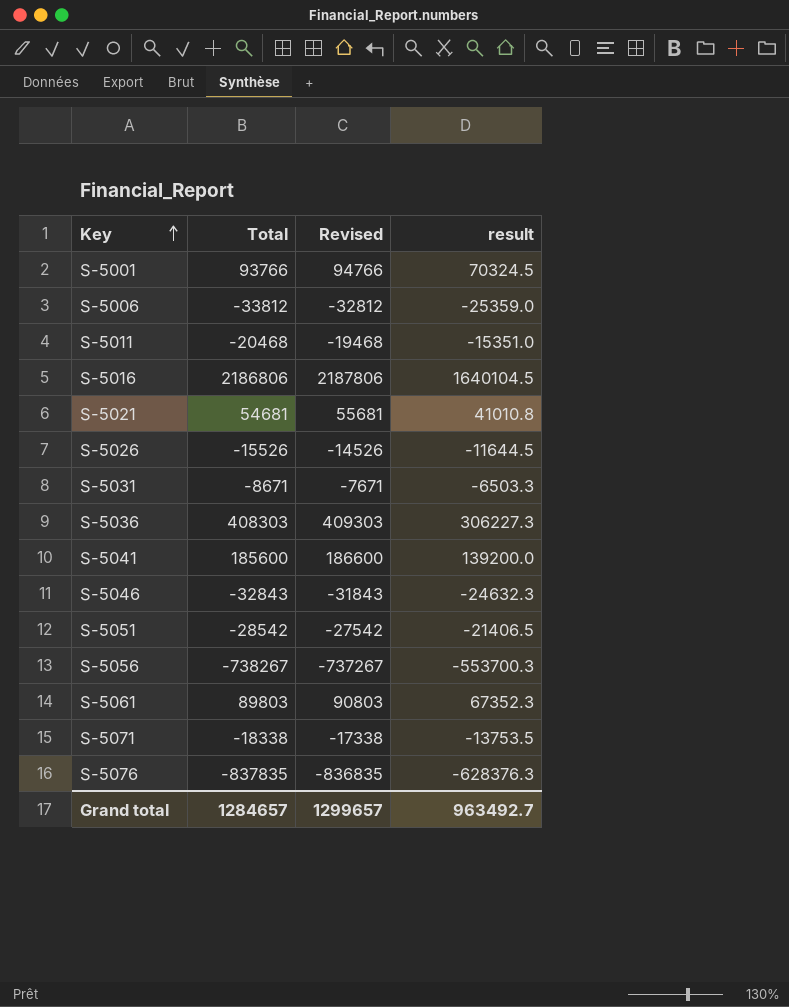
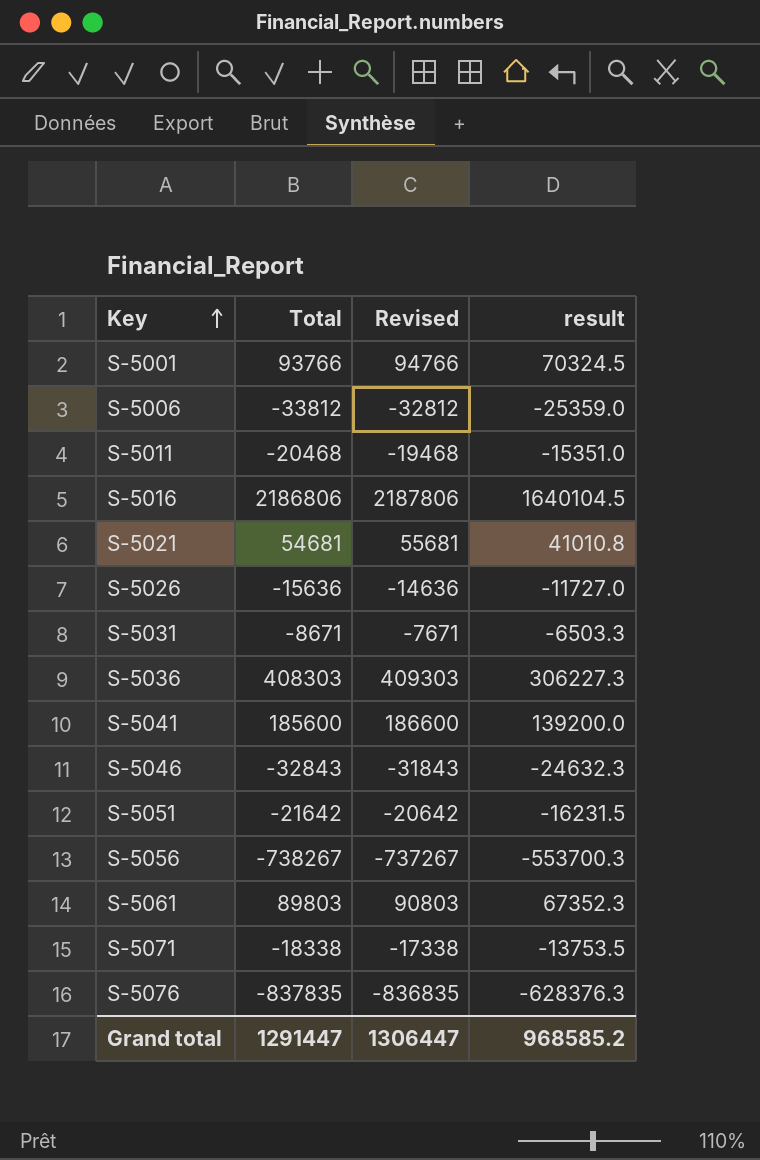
S-5026 | Total: -15526 -> -15636
S-5026 | Revised: -14526 -> -14636
S-5026 | result: -11644.5 -> -11727.0
S-5051 | Total: -28542 -> -21642
S-5051 | Revised: -27542 -> -20642
S-5051 | result: -21406.5 -> -16231.5
Grand total | Total: 1284657 -> 1291447
Grand total | Revised: 1299657 -> 1306447
Grand total | result: 963492.7 -> 968585.2

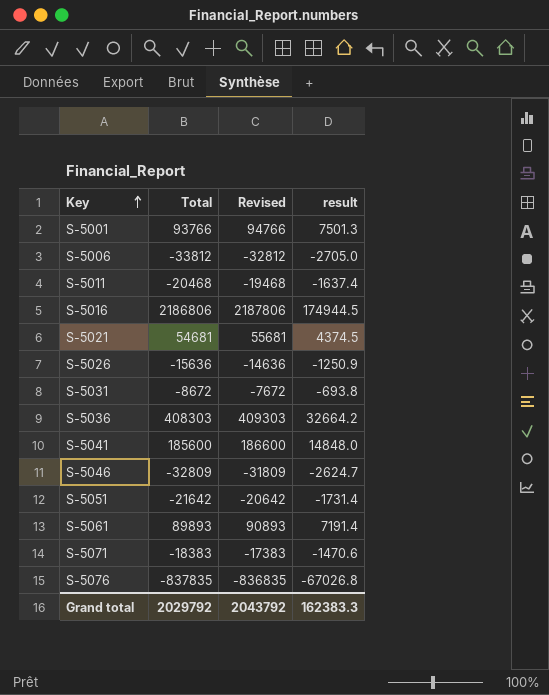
column result | formula: [Total] * 0.75 -> [Total] * 0.08
row S-5056: -738267 | -737267 | -553700.3 -> none
S-5031 | Total: -8671 -> -8672
S-5031 | Revised: -7671 -> -7672
S-5046 | Total: -32843 -> -32809
S-5046 | Revised: -31843 -> -31809
S-5061 | Total: 89803 -> 89893
S-5061 | Revised: 90803 -> 90893
S-5071 | Total: -18338 -> -18383
S-5071 | Revised: -17338 -> -17383
Grand total | Total: 1291447 -> 2029792
Grand total | Revised: 1306447 -> 2043792
Grand total | result: 968585.2 -> 162383.3

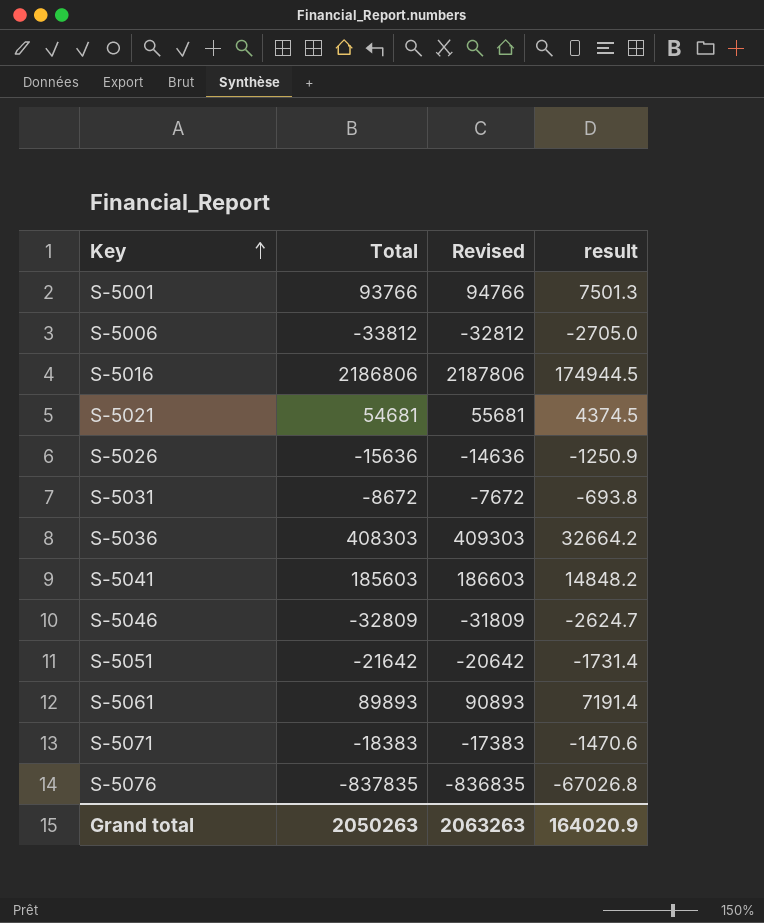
row S-5011: -20468 | -19468 | -1637.4 -> none
S-5041 | Total: 185600 -> 185603
S-5041 | Revised: 186600 -> 186603
S-5041 | result: 14848.0 -> 14848.2
Grand total | Total: 2029792 -> 2050263
Grand total | Revised: 2043792 -> 2063263
Grand total | result: 162383.3 -> 164020.9

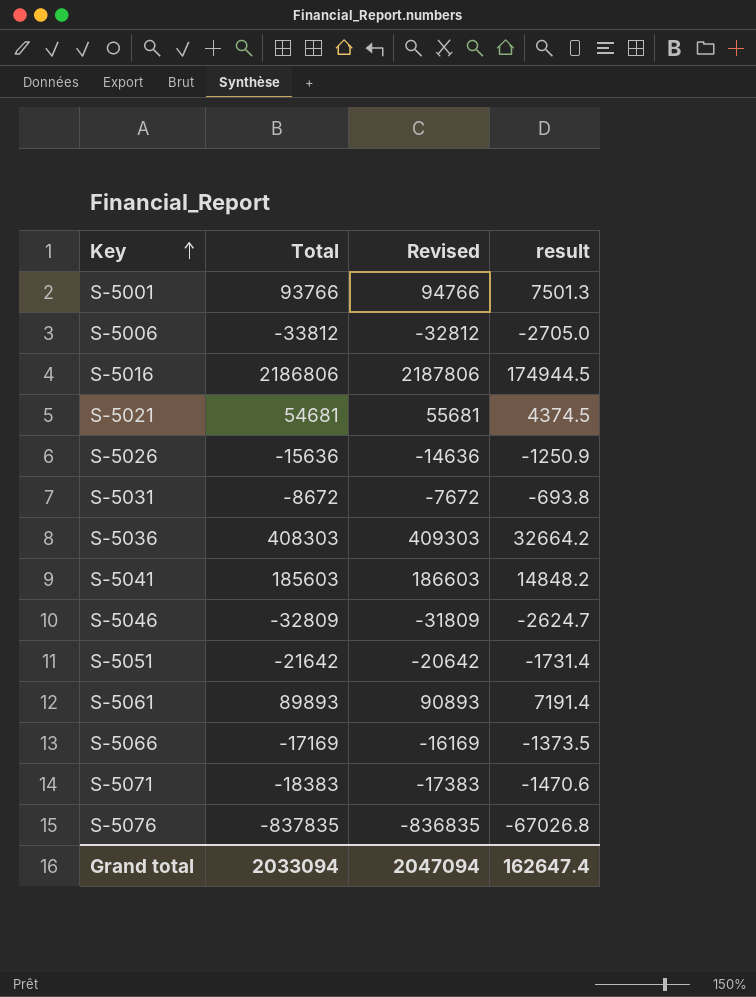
row S-5066: none -> -17169 | -16169 | -1373.5
Grand total | Total: 2050263 -> 2033094
Grand total | Revised: 2063263 -> 2047094
Grand total | result: 164020.9 -> 162647.4

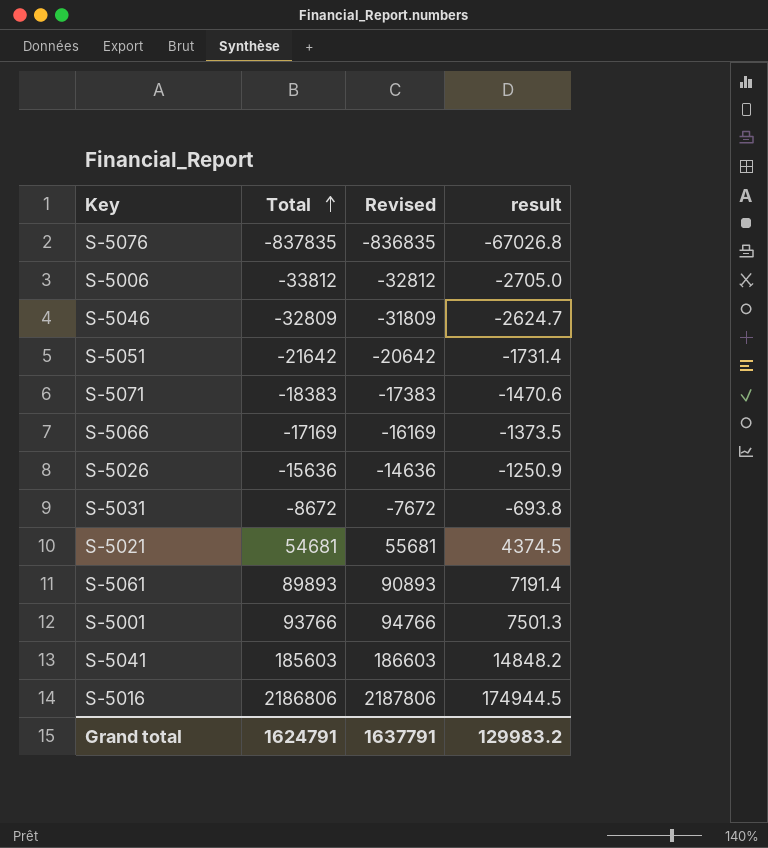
row order: Key ascending -> Total ascending
row S-5036: 408303 | 409303 | 32664.2 -> none
Grand total | Total: 2033094 -> 1624791
Grand total | Revised: 2047094 -> 1637791
Grand total | result: 162647.4 -> 129983.2

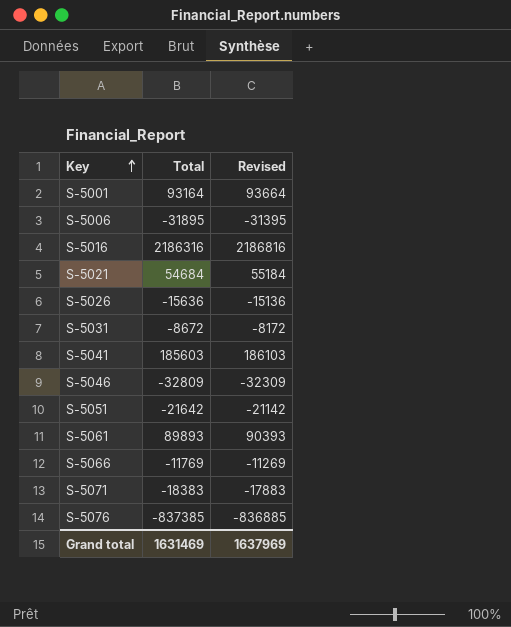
row order: Total ascending -> Key ascending
column result | formula: [Total] * 0.08 -> none
column Revised | formula: [Total] + 1000 -> [Total] + 500
S-5001 | Total: 93766 -> 93164
S-5006 | Total: -33812 -> -31895
S-5016 | Total: 2186806 -> 2186316
S-5021 | Total: 54681 -> 54684
S-5066 | Total: -17169 -> -11769
S-5076 | Total: -837835 -> -837385
Grand total | Total: 1624791 -> 1631469
Grand total | Revised: 1637791 -> 1637969

